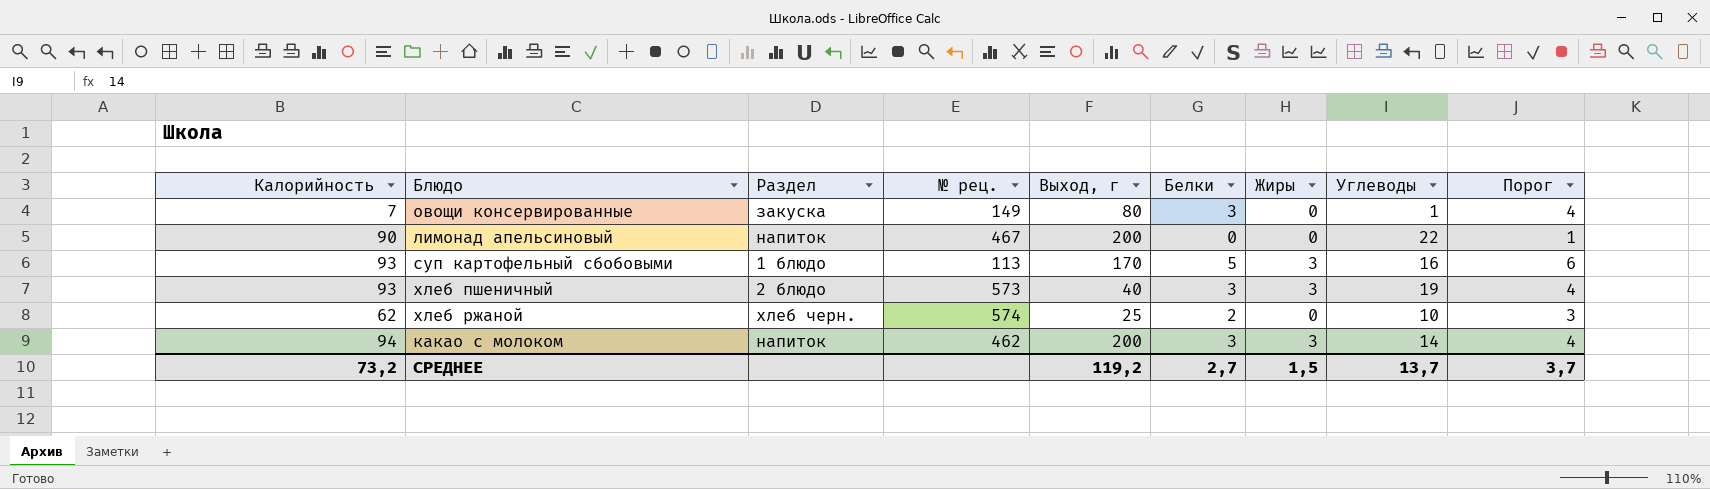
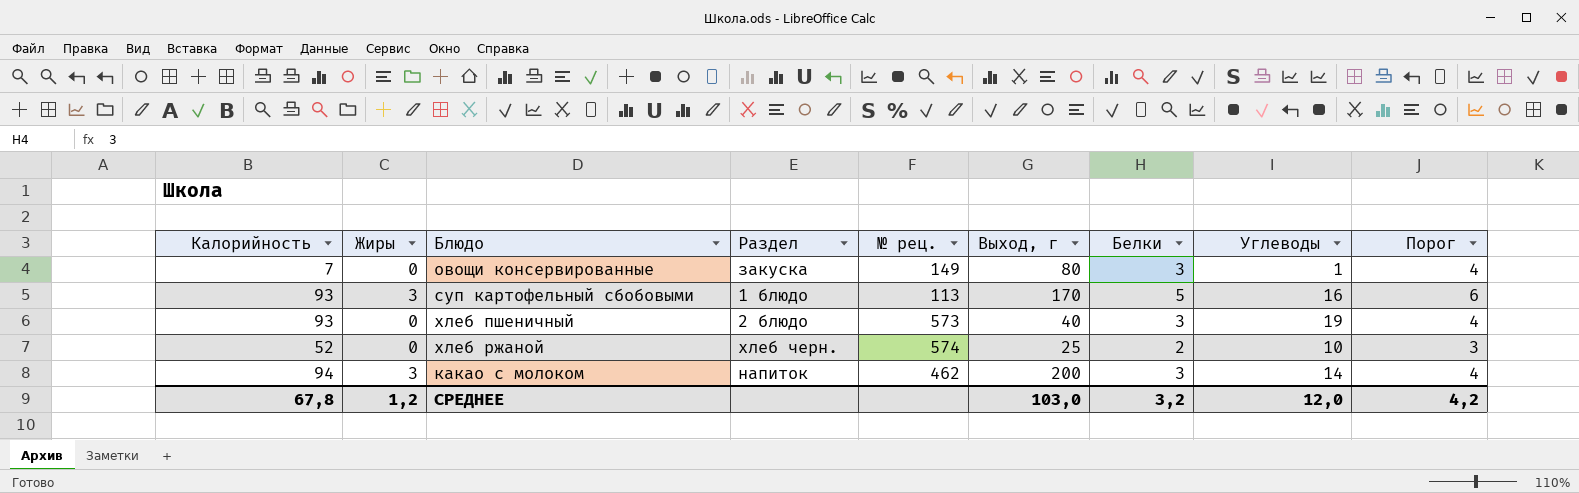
column Жиры | position: 7 -> 2
row лимонад апельсиновый: 90 | напиток | 467 | 200 | 0 | 0 | 22 | 1 -> none
хлеб пшеничный | Жиры: 3 -> 0
хлеб ржаной | Калорийность: 62 -> 52
СРЕДНЕЕ | Калорийность: 73,2 -> 67,8
СРЕДНЕЕ | Жиры: 1,5 -> 1,2
СРЕДНЕЕ | Выход, г: 119,2 -> 103,0
СРЕДНЕЕ | Белки: 2,7 -> 3,2
СРЕДНЕЕ | Углеводы: 13,7 -> 12,0
СРЕДНЕЕ | Порог: 3,7 -> 4,2

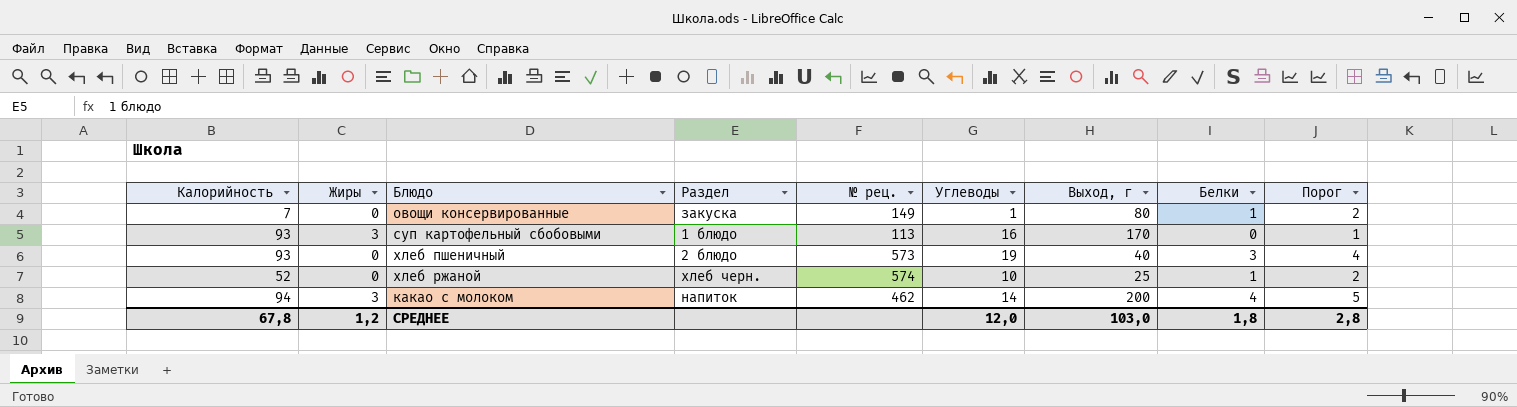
column Углеводы | position: 8 -> 6
овощи консервированные | Белки: 3 -> 1
овощи консервированные | Порог: 4 -> 2
суп картофельный сбобовыми | Белки: 5 -> 0
суп картофельный сбобовыми | Порог: 6 -> 1
хлеб ржаной | Белки: 2 -> 1
хлеб ржаной | Порог: 3 -> 2
какао с молоком | Белки: 3 -> 4
какао с молоком | Порог: 4 -> 5
СРЕДНЕЕ | Белки: 3,2 -> 1,8
СРЕДНЕЕ | Порог: 4,2 -> 2,8

